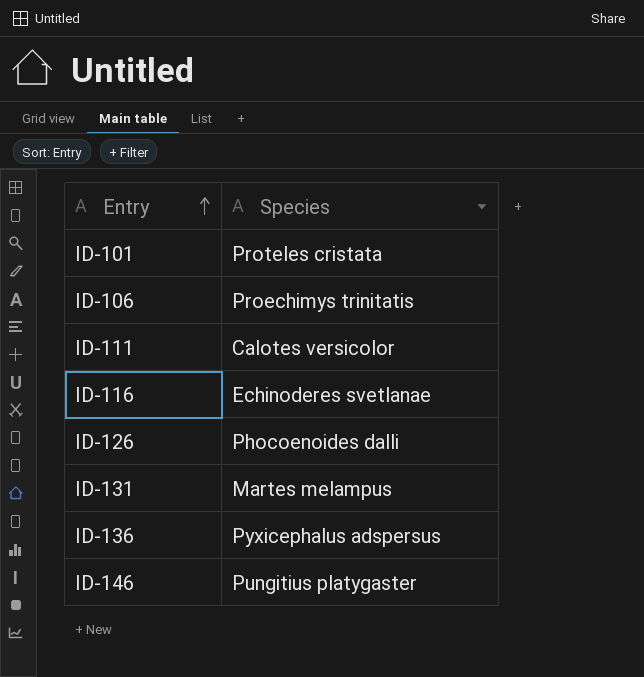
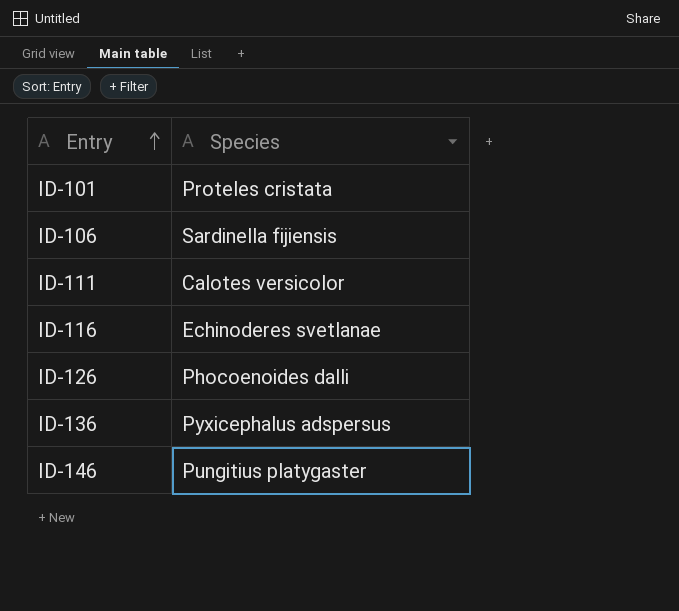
row ID-131: Martes melampus -> none
ID-106 | Species: Proechimys trinitatis -> Sardinella fijiensis

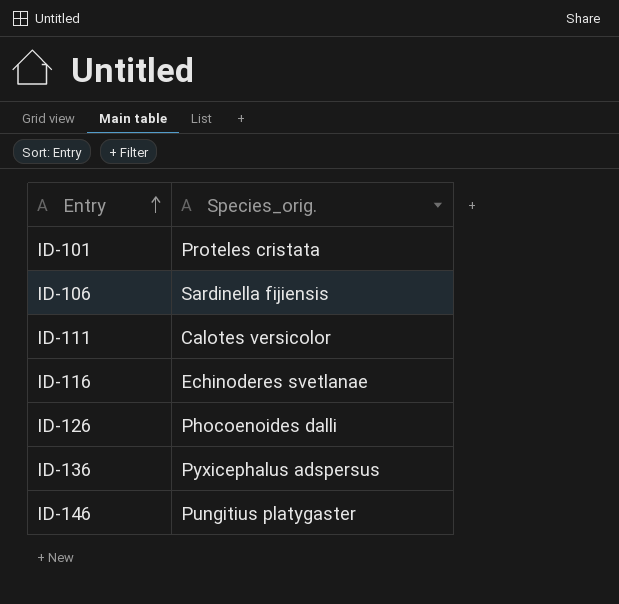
column name: Species -> Species_orig.

